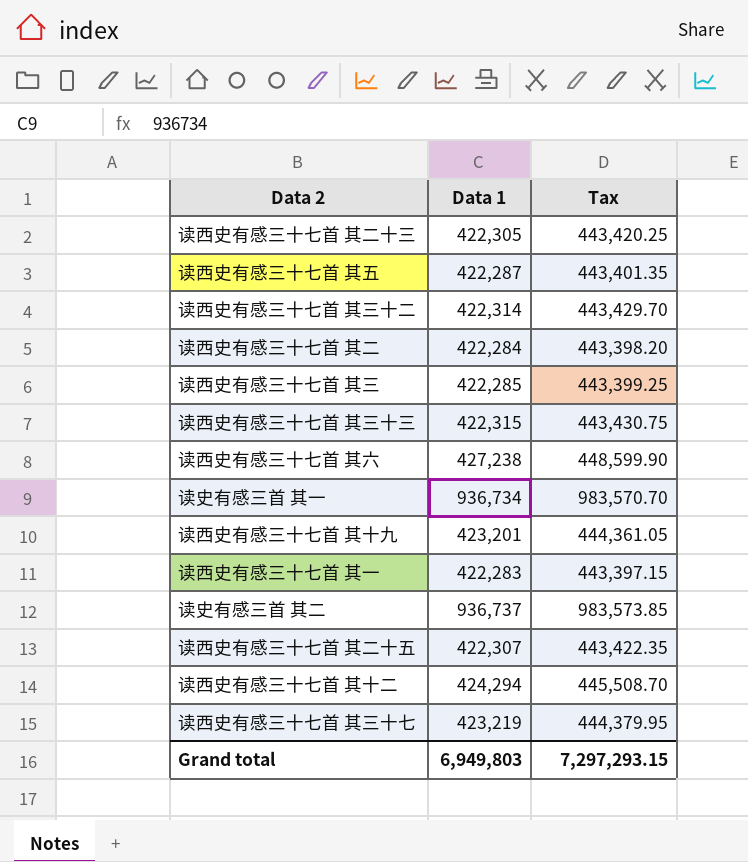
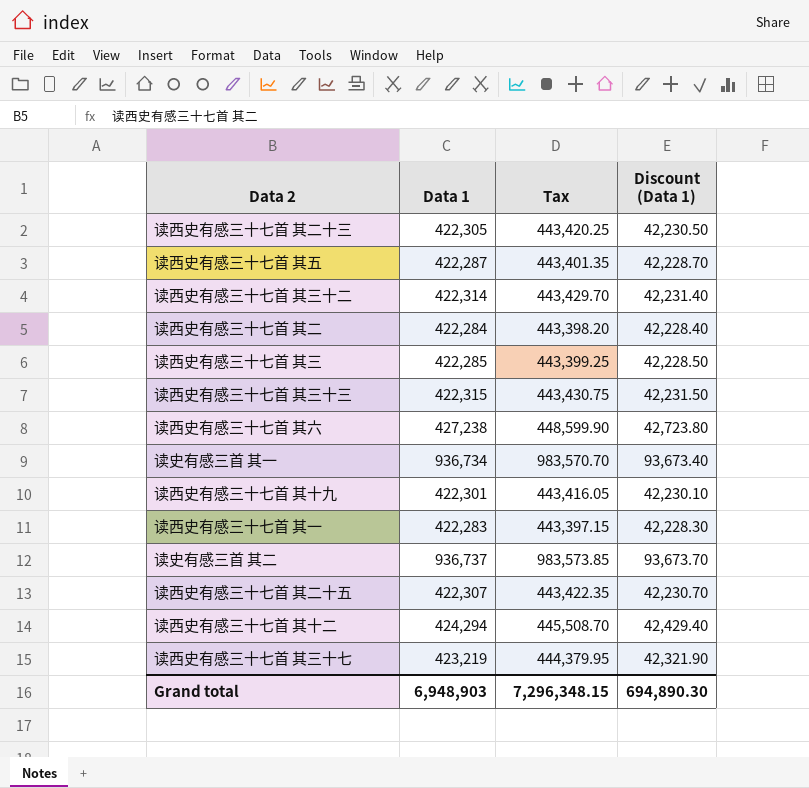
column Discount (Data 1) | formula: none -> [Data 1] * 0.1
读西史有感三十七首 其十九 | Data 1: 423,201 -> 422,301
读西史有感三十七首 其十九 | Tax: 444,361.05 -> 443,416.05
Grand total | Data 1: 6,949,803 -> 6,948,903
Grand total | Tax: 7,297,293.15 -> 7,296,348.15

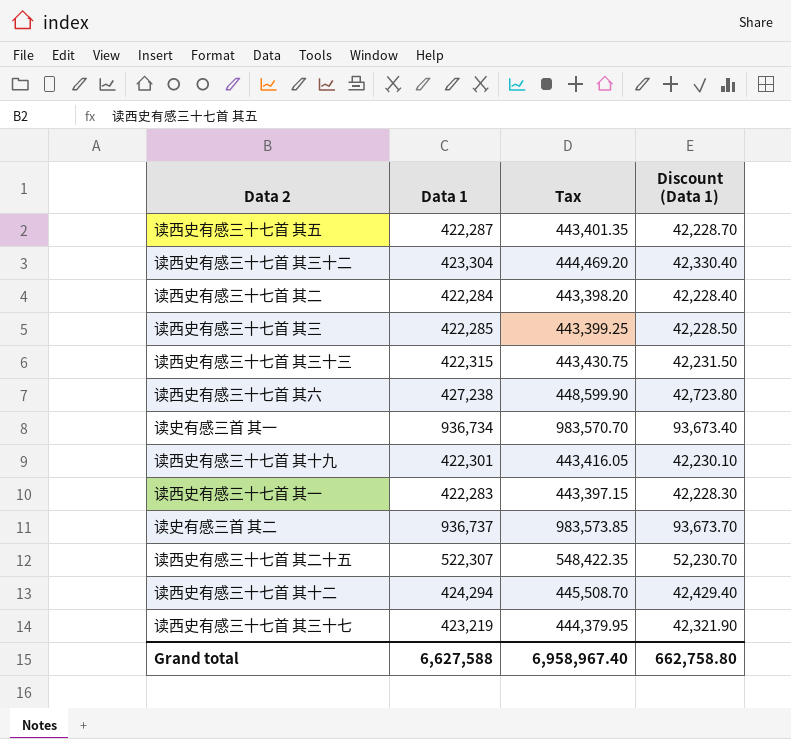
row 读西史有感三十七首 其二十三: 422,305 | 443,420.25 | 42,230.50 -> none
读西史有感三十七首 其三十二 | Data 1: 422,314 -> 423,304
读西史有感三十七首 其三十二 | Tax: 443,429.70 -> 444,469.20
读西史有感三十七首 其三十二 | Discount (Data 1): 42,231.40 -> 42,330.40
读西史有感三十七首 其二十五 | Data 1: 422,307 -> 522,307
读西史有感三十七首 其二十五 | Tax: 443,422.35 -> 548,422.35
读西史有感三十七首 其二十五 | Discount (Data 1): 42,230.70 -> 52,230.70
Grand total | Data 1: 6,948,903 -> 6,627,588
Grand total | Tax: 7,296,348.15 -> 6,958,967.40
Grand total | Discount (Data 1): 694,890.30 -> 662,758.80

